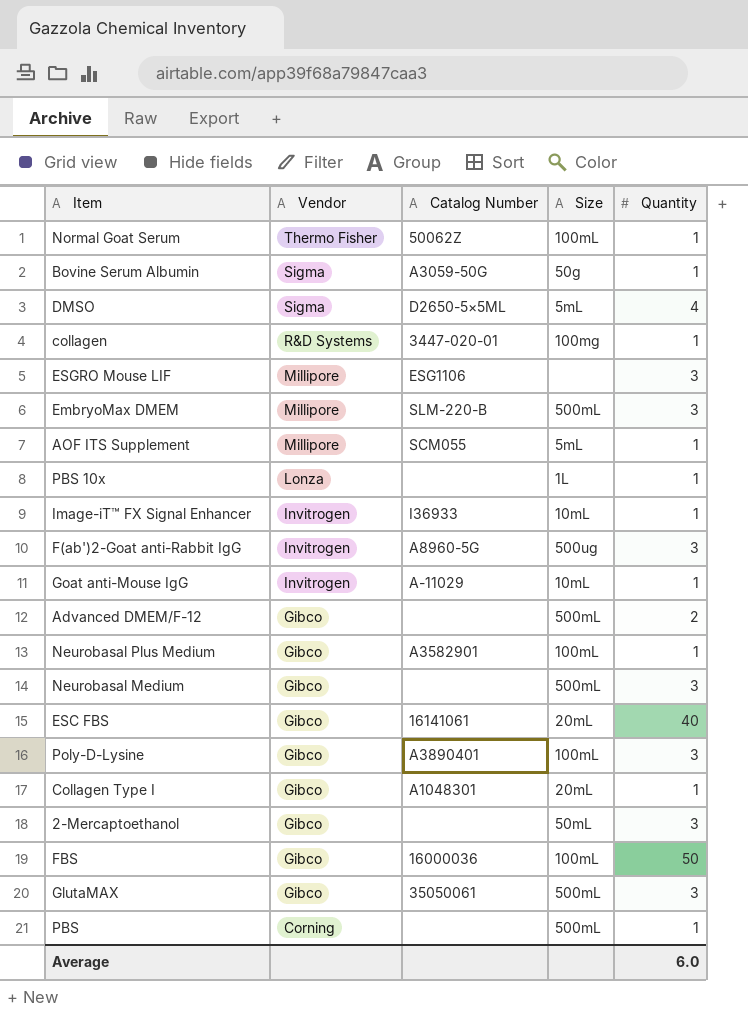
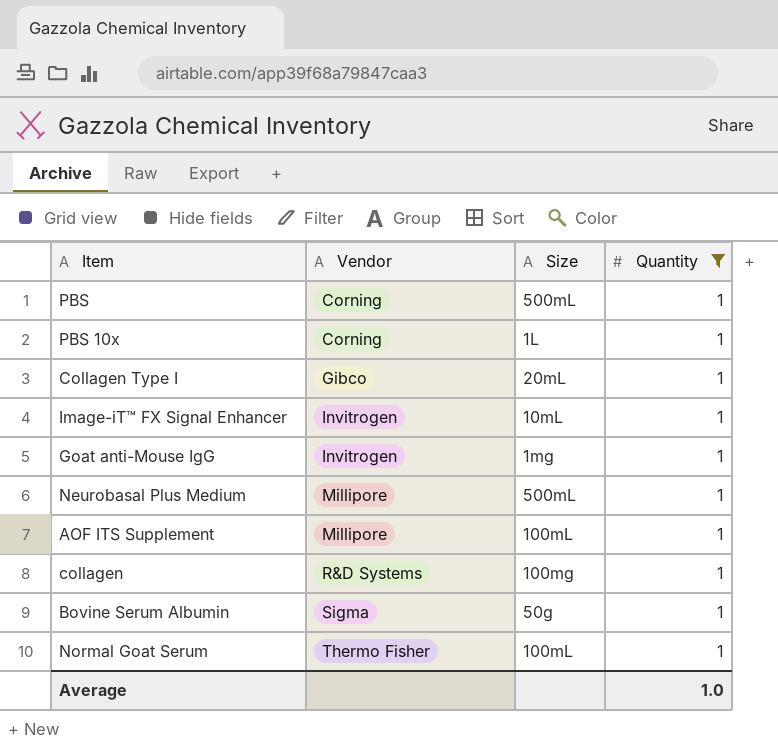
filter: none -> Quantity = 1
row order: Vendor descending -> Vendor ascending
column Catalog Number | position: 3 -> none
PBS 10x | Vendor: Lonza -> Corning
Goat anti-Mouse IgG | Size: 10mL -> 1mg
Neurobasal Plus Medium | Vendor: Gibco -> Millipore
Neurobasal Plus Medium | Size: 100mL -> 500mL
AOF ITS Supplement | Size: 5mL -> 100mL
Average | Quantity: 6.0 -> 1.0

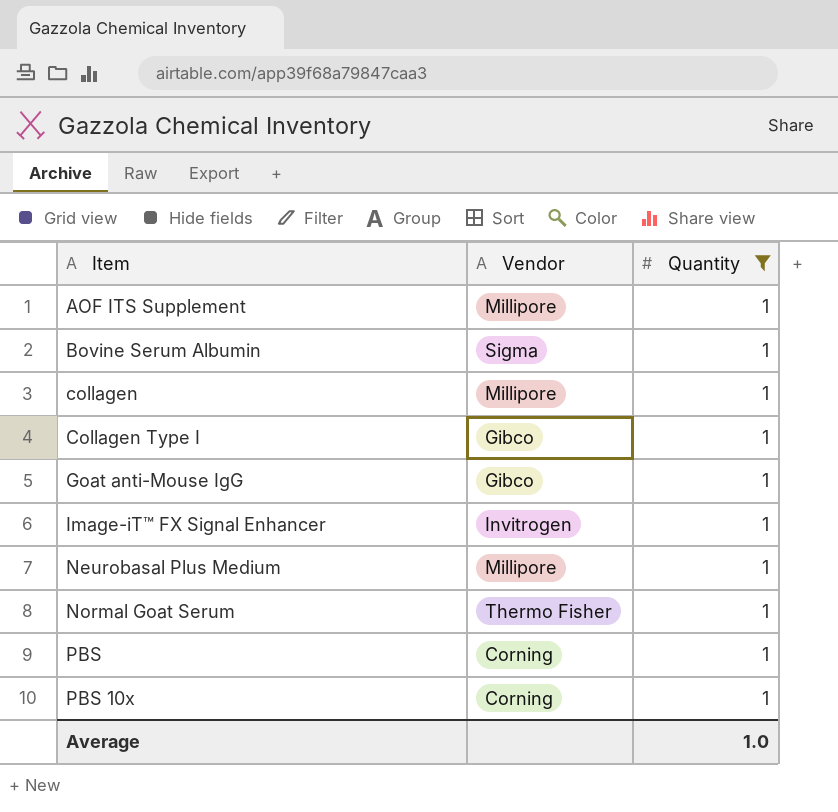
row order: Vendor ascending -> Item ascending
column Size | position: 3 -> none
collagen | Vendor: R&D Systems -> Millipore
Goat anti-Mouse IgG | Vendor: Invitrogen -> Gibco

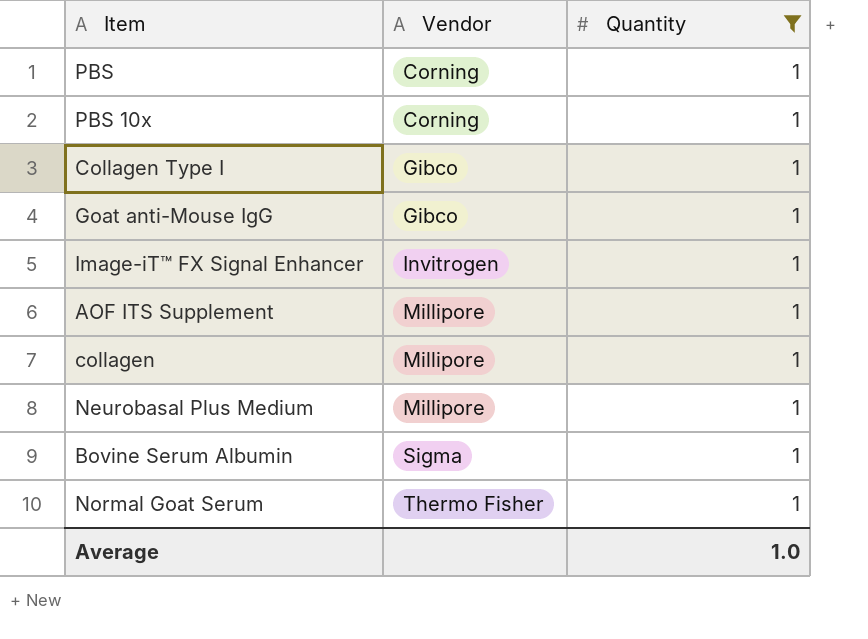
row order: Item ascending -> Vendor ascending

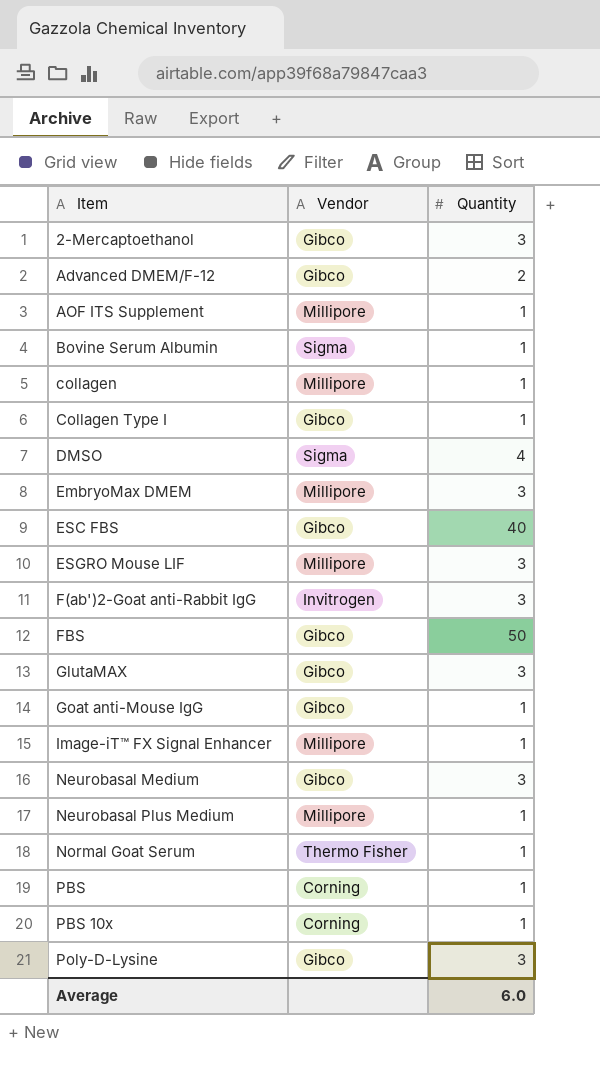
filter: Quantity = 1 -> none
row order: Vendor ascending -> Item ascending
Image-iT™ FX Signal Enhancer | Vendor: Invitrogen -> Millipore
Average | Quantity: 1.0 -> 6.0

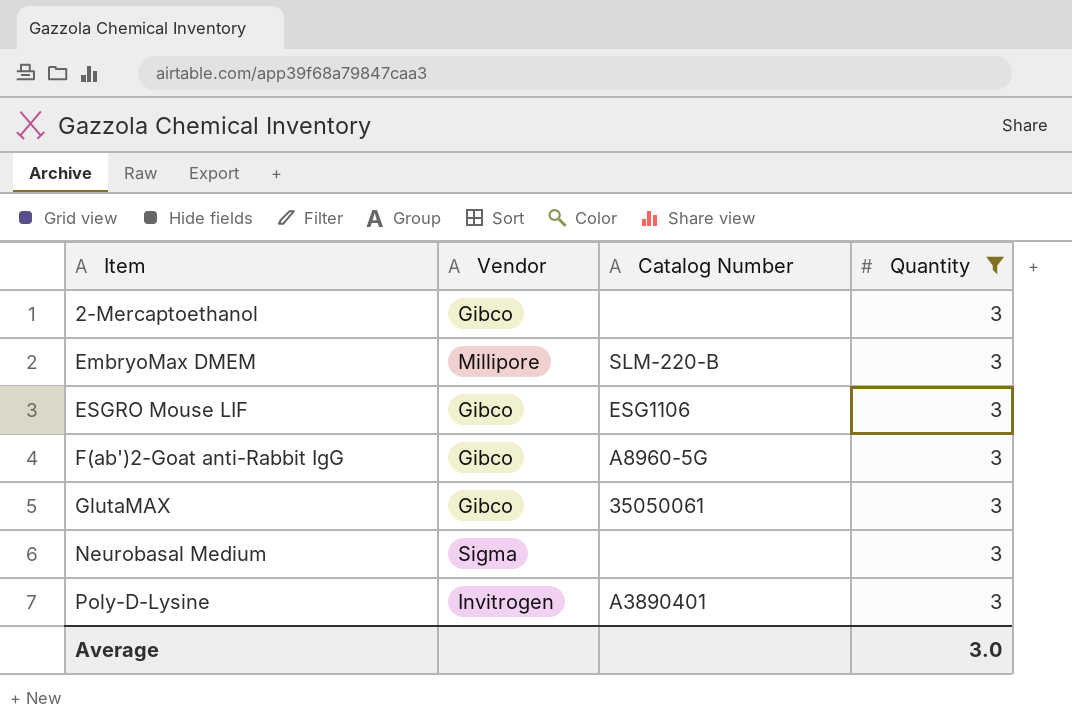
filter: none -> Quantity = 3
column Catalog Number | position: none -> 3
ESGRO Mouse LIF | Vendor: Millipore -> Gibco
F(ab')2-Goat anti-Rabbit IgG | Vendor: Invitrogen -> Gibco
Neurobasal Medium | Vendor: Gibco -> Sigma
Poly-D-Lysine | Vendor: Gibco -> Invitrogen
Average | Quantity: 6.0 -> 3.0

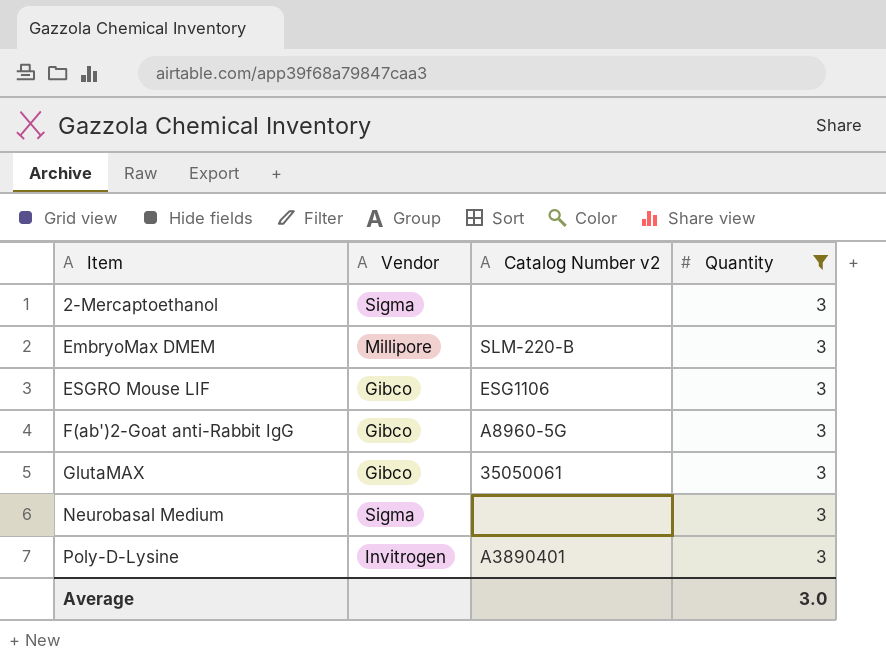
column name: Catalog Number -> Catalog Number v2
2-Mercaptoethanol | Vendor: Gibco -> Sigma

